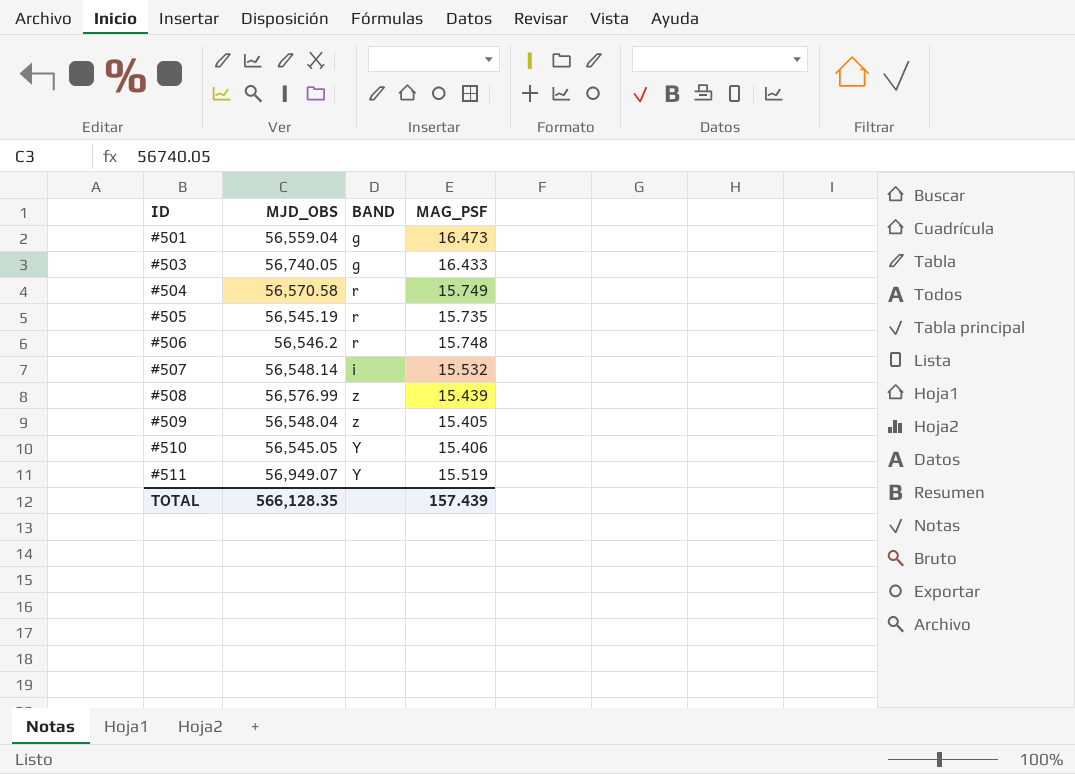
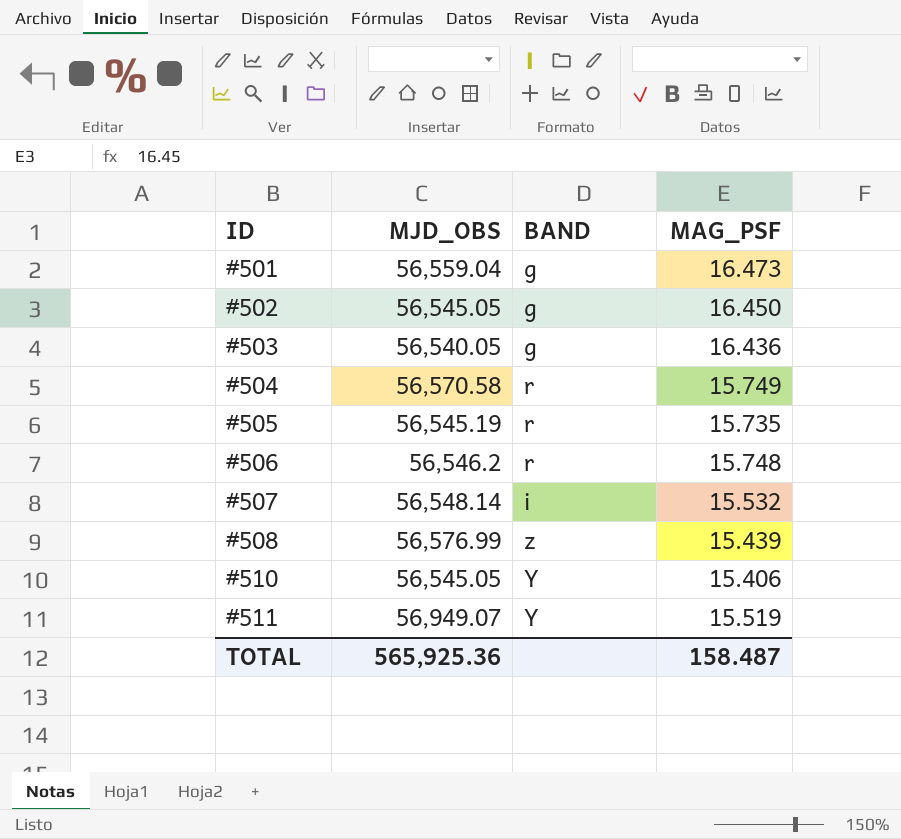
row #509: 56,548.04 | z | 15.405 -> none
row #502: none -> 56,545.05 | g | 16.450
#503 | MJD_OBS: 56,740.05 -> 56,540.05
#503 | MAG_PSF: 16.433 -> 16.436
TOTAL | MJD_OBS: 566,128.35 -> 565,925.36
TOTAL | MAG_PSF: 157.439 -> 158.487

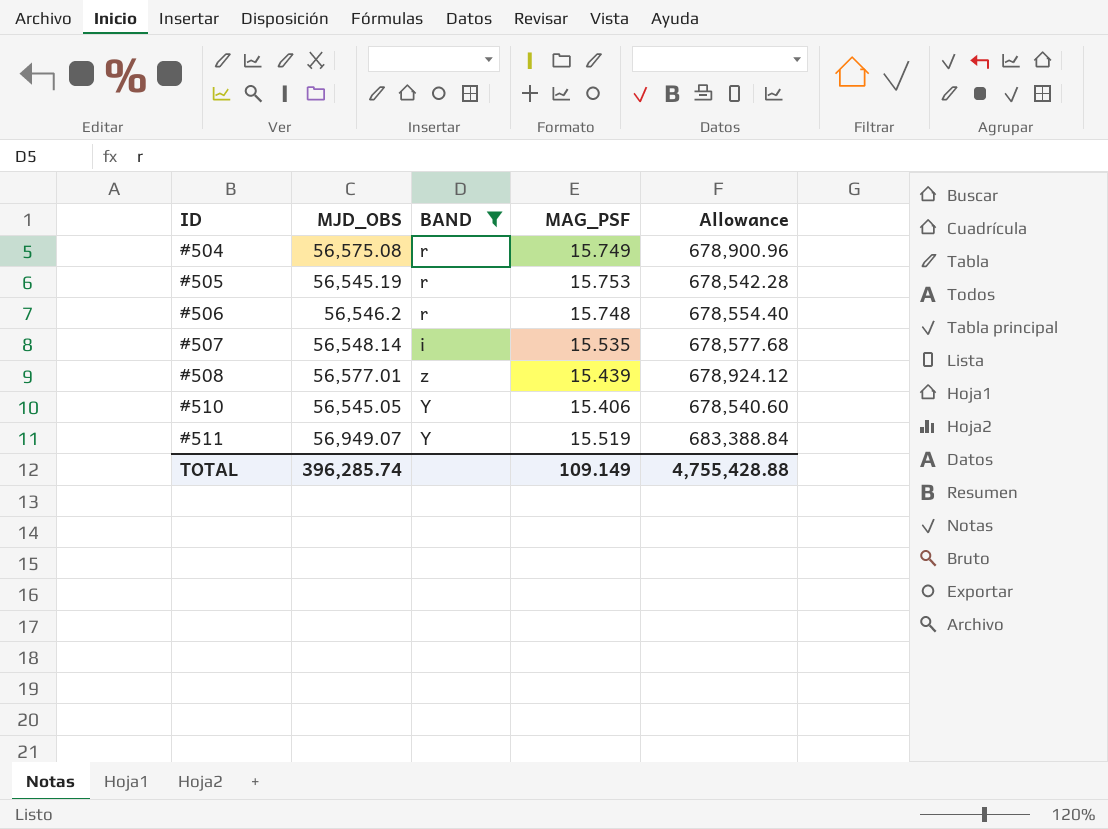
filter: none -> BAND != g
column Allowance | formula: none -> [MJD_OBS] * 12
#504 | MJD_OBS: 56,570.58 -> 56,575.08
#505 | MAG_PSF: 15.735 -> 15.753
#507 | MAG_PSF: 15.532 -> 15.535
#508 | MJD_OBS: 56,576.99 -> 56,577.01
TOTAL | MJD_OBS: 565,925.36 -> 396,285.74
TOTAL | MAG_PSF: 158.487 -> 109.149

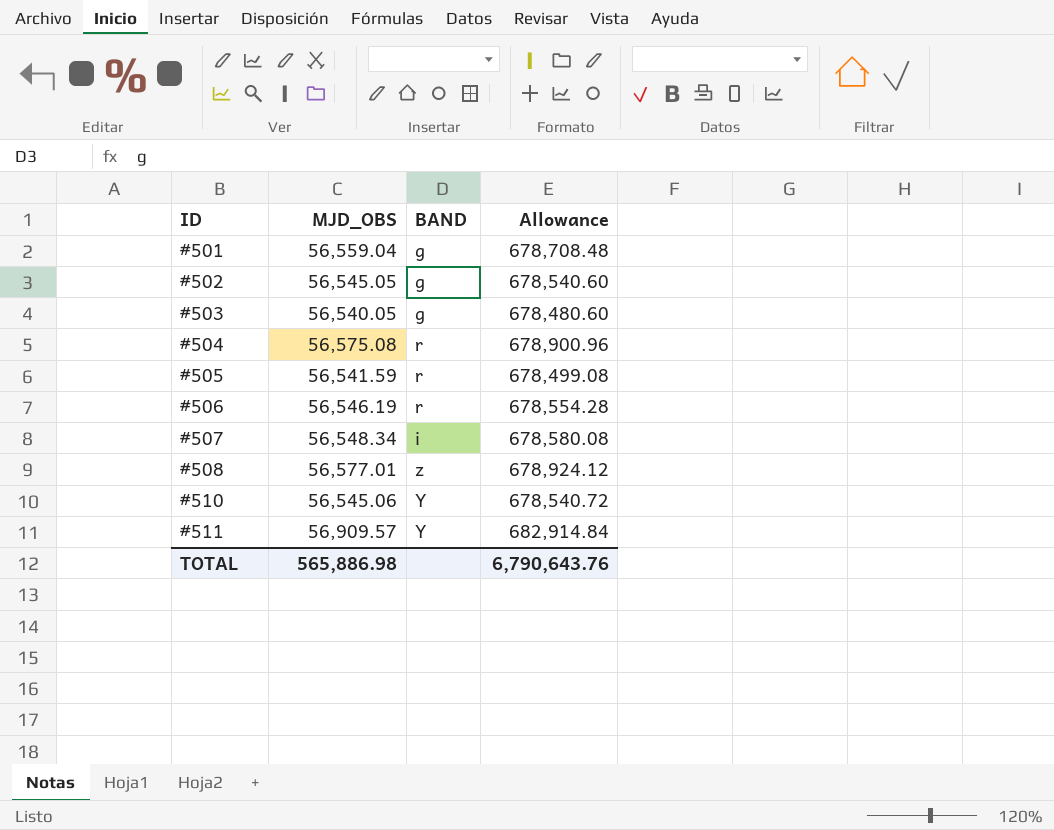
filter: BAND != g -> none
column MAG_PSF | position: 4 -> none
#505 | MJD_OBS: 56,545.19 -> 56,541.59
#505 | Allowance: 678,542.28 -> 678,499.08
#506 | MJD_OBS: 56,546.2 -> 56,546.19
#506 | Allowance: 678,554.40 -> 678,554.28
#507 | MJD_OBS: 56,548.14 -> 56,548.34
#507 | Allowance: 678,577.68 -> 678,580.08
#510 | MJD_OBS: 56,545.05 -> 56,545.06
#510 | Allowance: 678,540.60 -> 678,540.72
#511 | MJD_OBS: 56,949.07 -> 56,909.57
#511 | Allowance: 683,388.84 -> 682,914.84
TOTAL | MJD_OBS: 396,285.74 -> 565,886.98
TOTAL | Allowance: 4,755,428.88 -> 6,790,643.76

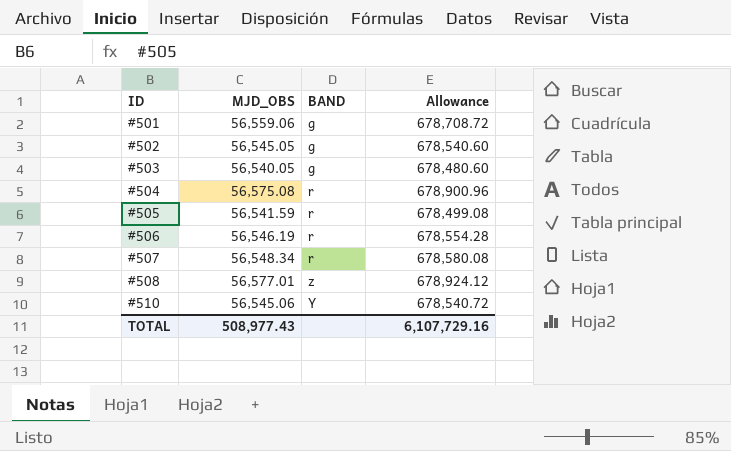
row #511: 56,909.57 | Y | 682,914.84 -> none
#501 | MJD_OBS: 56,559.04 -> 56,559.06
#501 | Allowance: 678,708.48 -> 678,708.72
#507 | BAND: i -> r
TOTAL | MJD_OBS: 565,886.98 -> 508,977.43
TOTAL | Allowance: 6,790,643.76 -> 6,107,729.16

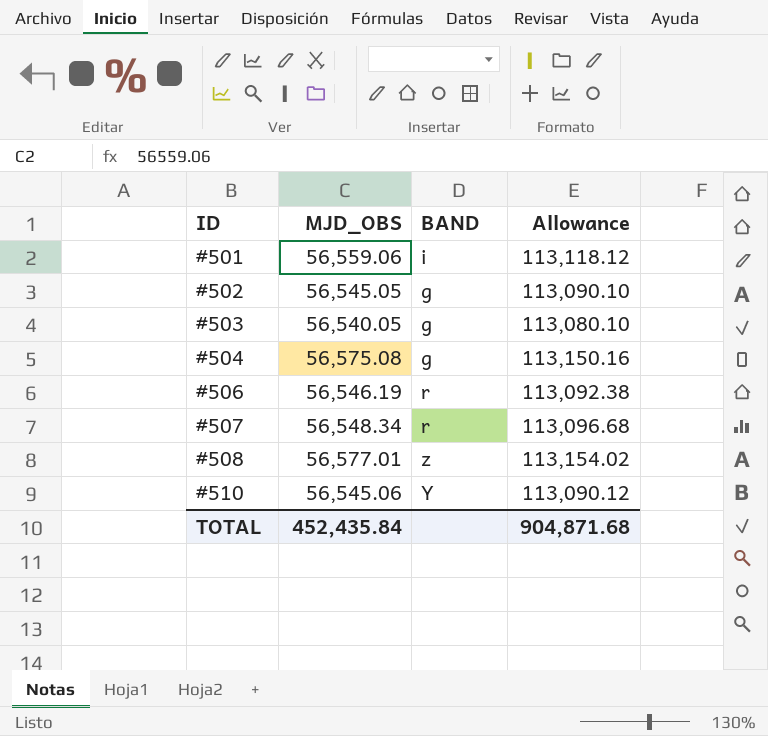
column Allowance | formula: [MJD_OBS] * 12 -> [MJD_OBS] * 2
row #505: 56,541.59 | r | 678,499.08 -> none
#501 | BAND: g -> i
#504 | BAND: r -> g
TOTAL | MJD_OBS: 508,977.43 -> 452,435.84
TOTAL | Allowance: 6,107,729.16 -> 904,871.68

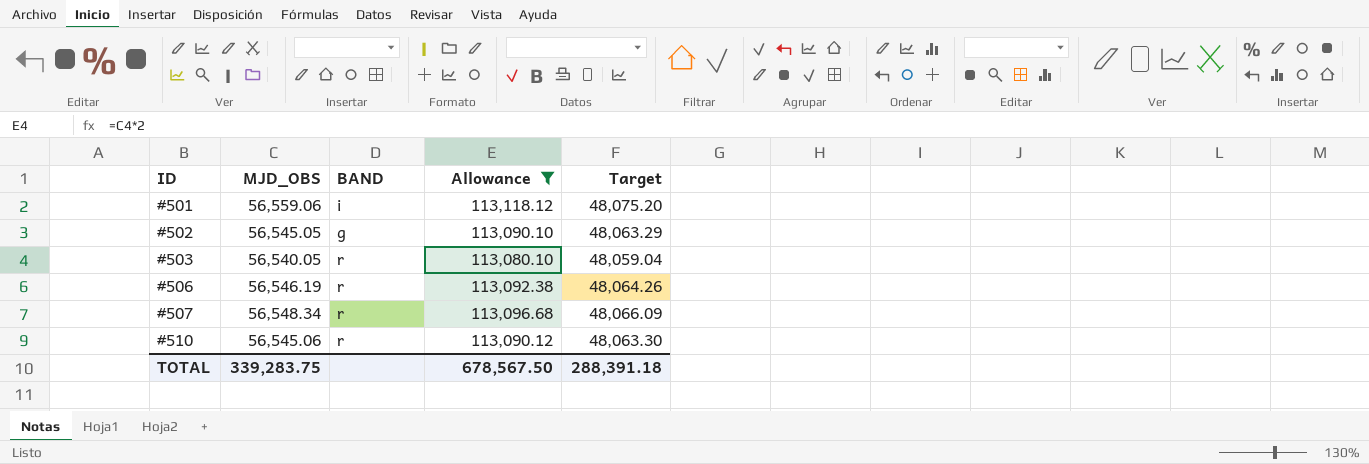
filter: none -> Allowance <= 113,118.12
column Target | formula: none -> [MJD_OBS] * 0.85
#503 | BAND: g -> r
#510 | BAND: Y -> r
TOTAL | MJD_OBS: 452,435.84 -> 339,283.75
TOTAL | Allowance: 904,871.68 -> 678,567.50

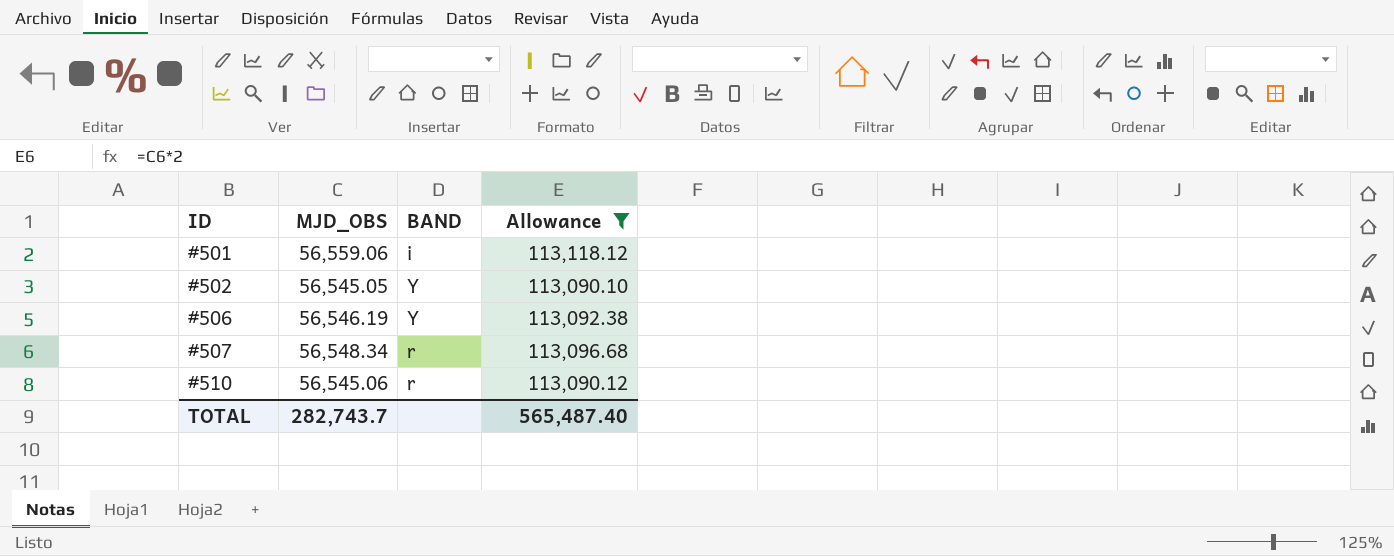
column Target | formula: [MJD_OBS] * 0.85 -> none
row #503: 56,540.05 | r | 113,080.10 | 48,059.04 -> none
#502 | BAND: g -> Y
#506 | BAND: r -> Y
TOTAL | MJD_OBS: 339,283.75 -> 282,743.7
TOTAL | Allowance: 678,567.50 -> 565,487.40

